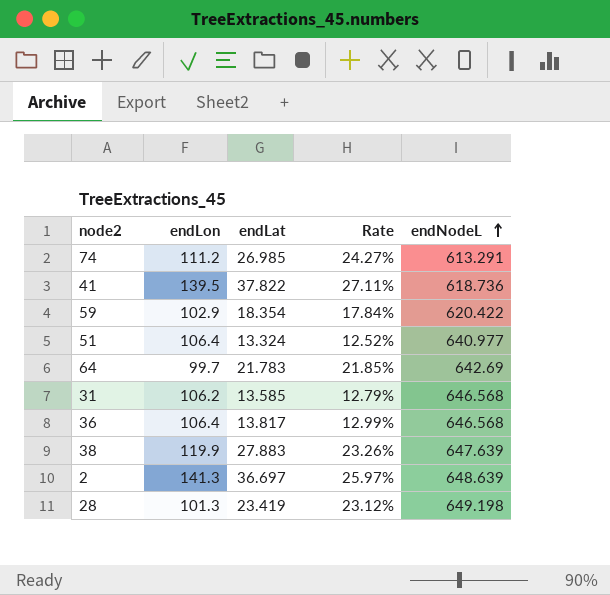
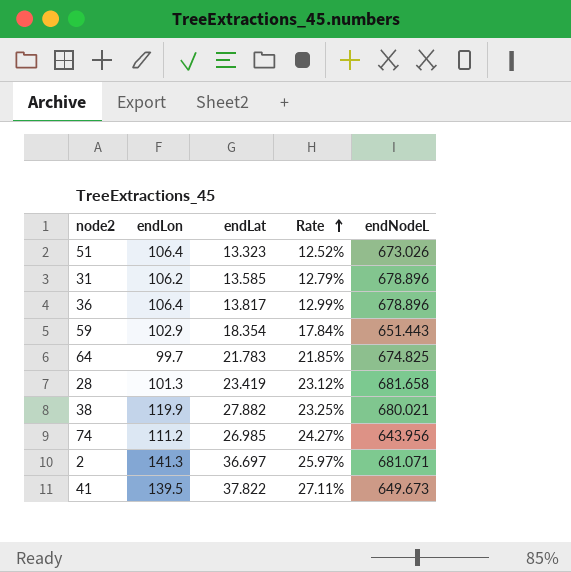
row order: endNodeL ascending -> Rate ascending
51 | endLat: 13.324 -> 13.323
51 | endNodeL: 640.977 -> 673.026
31 | endNodeL: 646.568 -> 678.896
36 | endNodeL: 646.568 -> 678.896
59 | endNodeL: 620.422 -> 651.443
64 | endNodeL: 642.69 -> 674.825
28 | endNodeL: 649.198 -> 681.658
38 | endLat: 27.883 -> 27.882
38 | Rate: 23.26% -> 23.25%
38 | endNodeL: 647.639 -> 680.021
74 | endNodeL: 613.291 -> 643.956
2 | endNodeL: 648.639 -> 681.071
41 | endNodeL: 618.736 -> 649.673

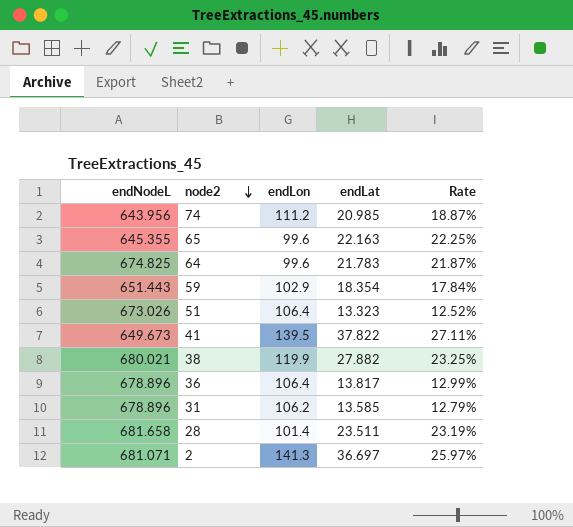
row order: Rate ascending -> node2 descending
column endNodeL | position: 5 -> 1
74 | endLat: 26.985 -> 20.985
74 | Rate: 24.27% -> 18.87%
row 65: none -> 645.355 | 99.6 | 22.163 | 22.25%
64 | endLon: 99.7 -> 99.6
64 | Rate: 21.85% -> 21.87%
28 | endLon: 101.3 -> 101.4
28 | endLat: 23.419 -> 23.511
28 | Rate: 23.12% -> 23.19%

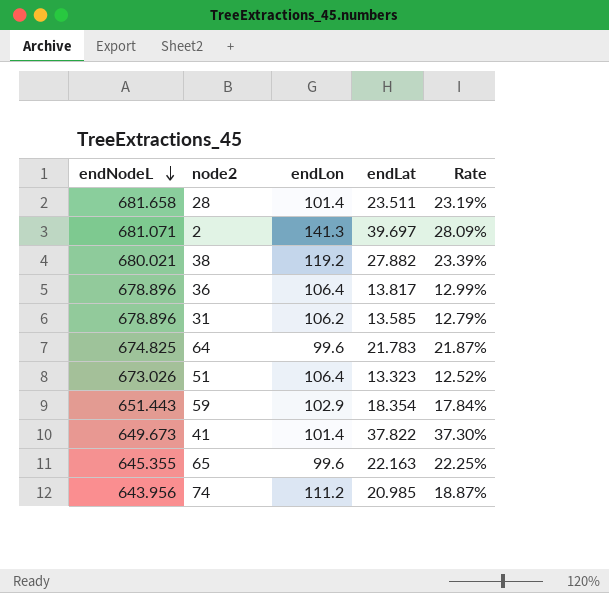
row order: node2 descending -> endNodeL descending
2 | endLat: 36.697 -> 39.697
2 | Rate: 25.97% -> 28.09%
38 | endLon: 119.9 -> 119.2
38 | Rate: 23.25% -> 23.39%
41 | endLon: 139.5 -> 101.4
41 | Rate: 27.11% -> 37.30%

